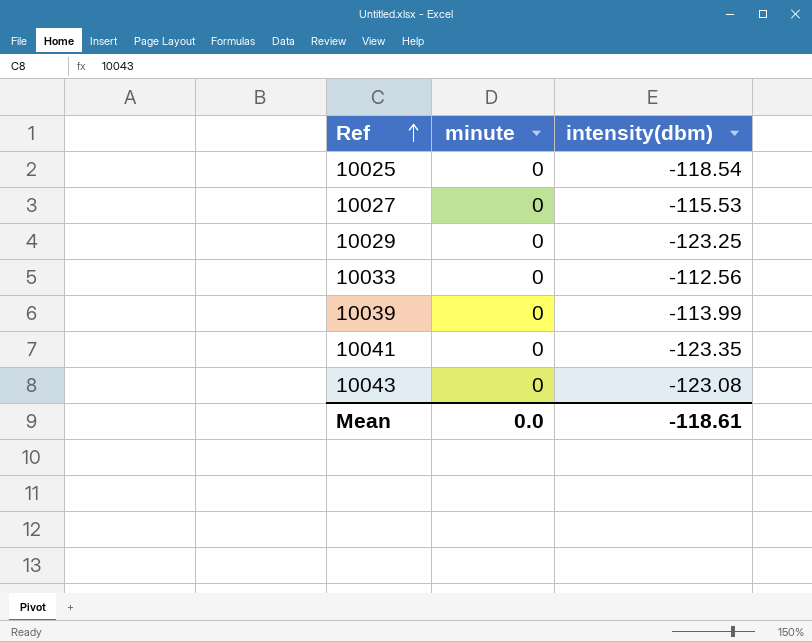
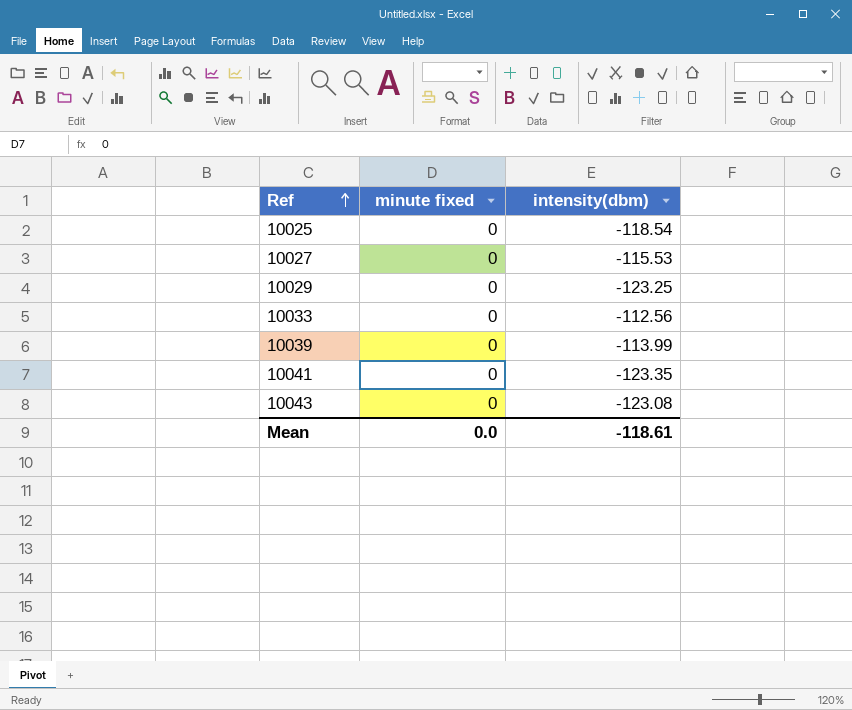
column name: minute -> minute fixed

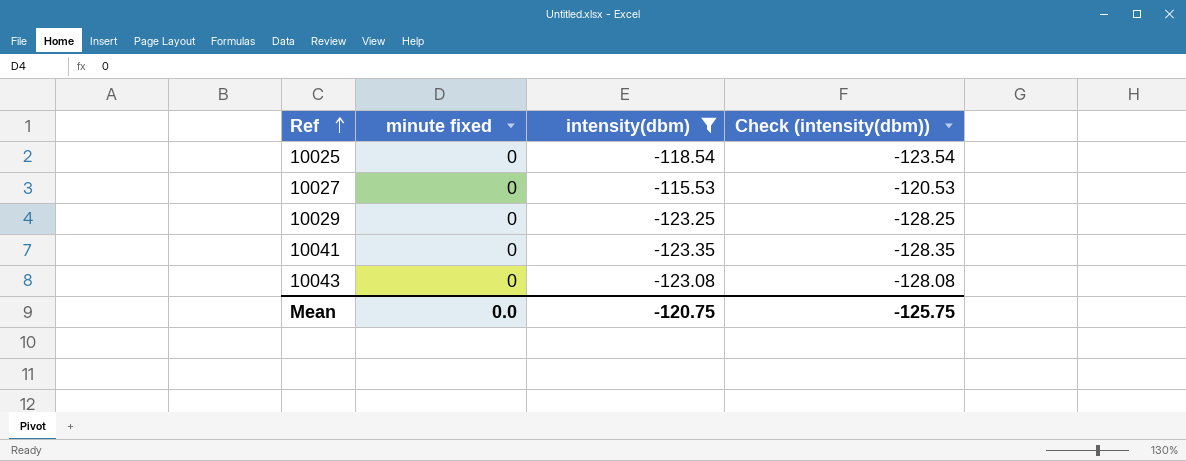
filter: none -> intensity(dbm) <= -115.53
column Check (intensity(dbm)) | formula: none -> [intensity(dbm)] - 5
Mean | intensity(dbm): -118.61 -> -120.75

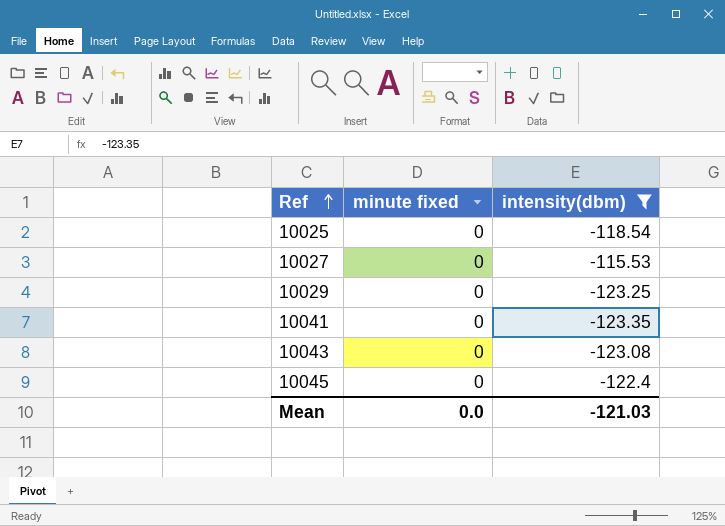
column Check (intensity(dbm)) | formula: [intensity(dbm)] - 5 -> none
row 10045: none -> 0 | -122.4
Mean | intensity(dbm): -120.75 -> -121.03

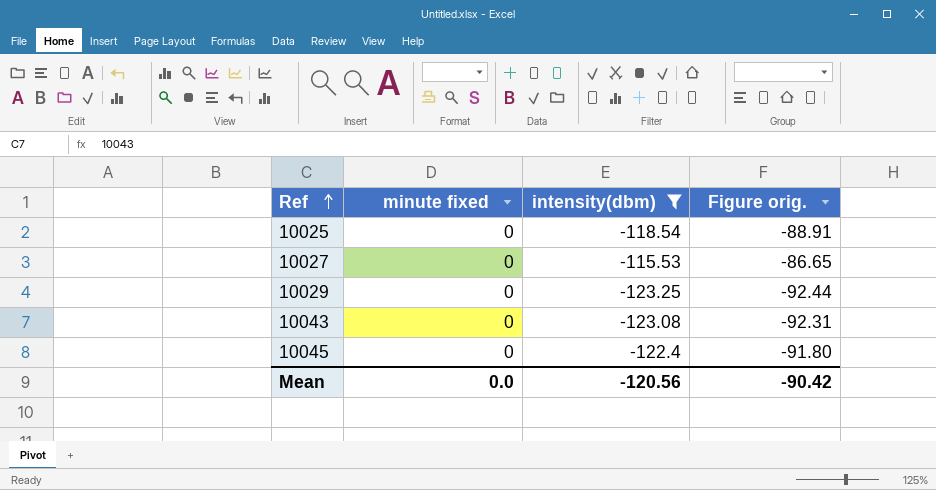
column Figure orig. | formula: none -> [intensity(dbm)] * 0.75
row 10041: 0 | -123.35 -> none
Mean | intensity(dbm): -121.03 -> -120.56

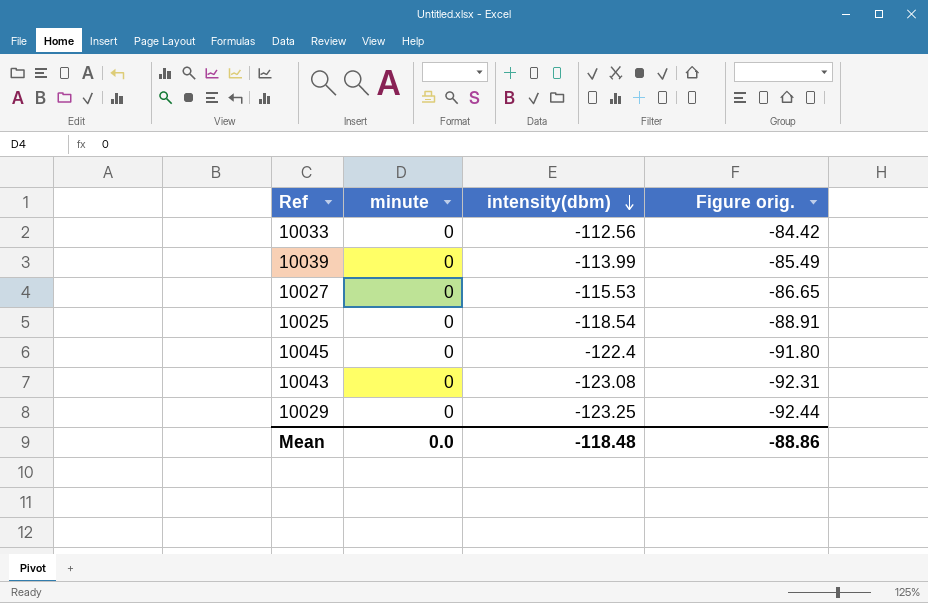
filter: intensity(dbm) <= -115.53 -> none
row order: Ref ascending -> intensity(dbm) descending
column name: minute fixed -> minute
Mean | intensity(dbm): -120.56 -> -118.48
Mean | Figure orig.: -90.42 -> -88.86

